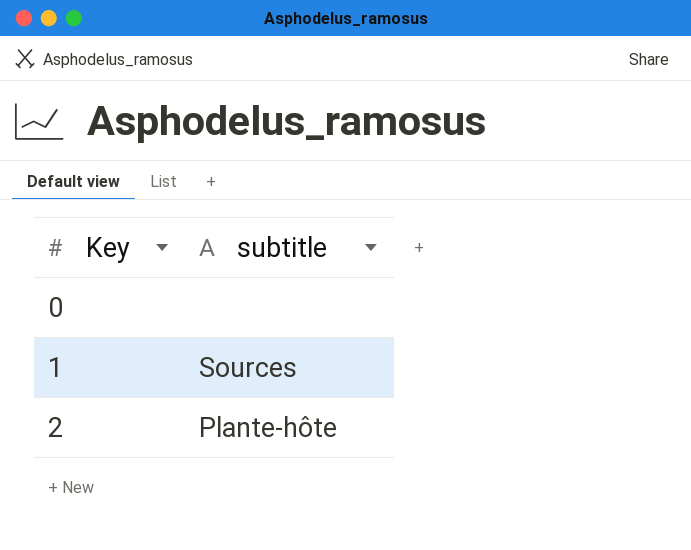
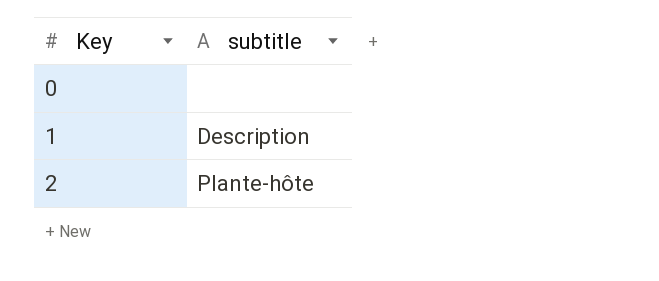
1 | subtitle: Sources -> Description

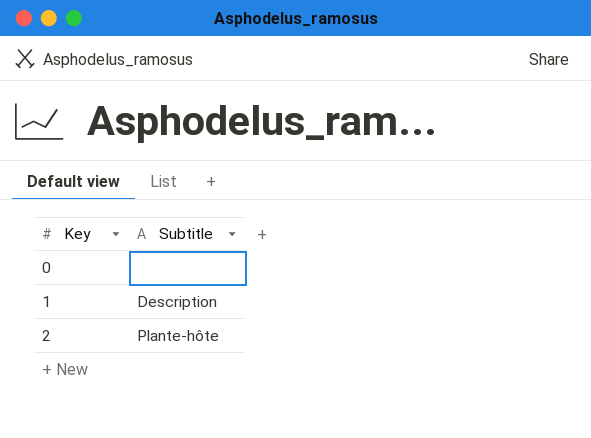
column name: subtitle -> Subtitle

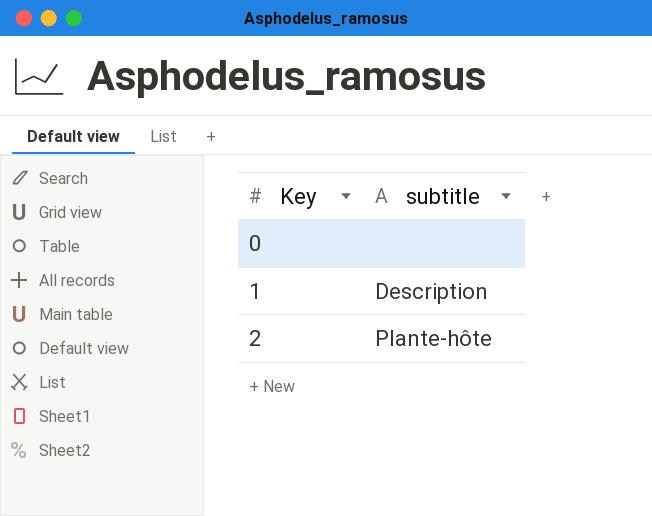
column name: Subtitle -> subtitle

